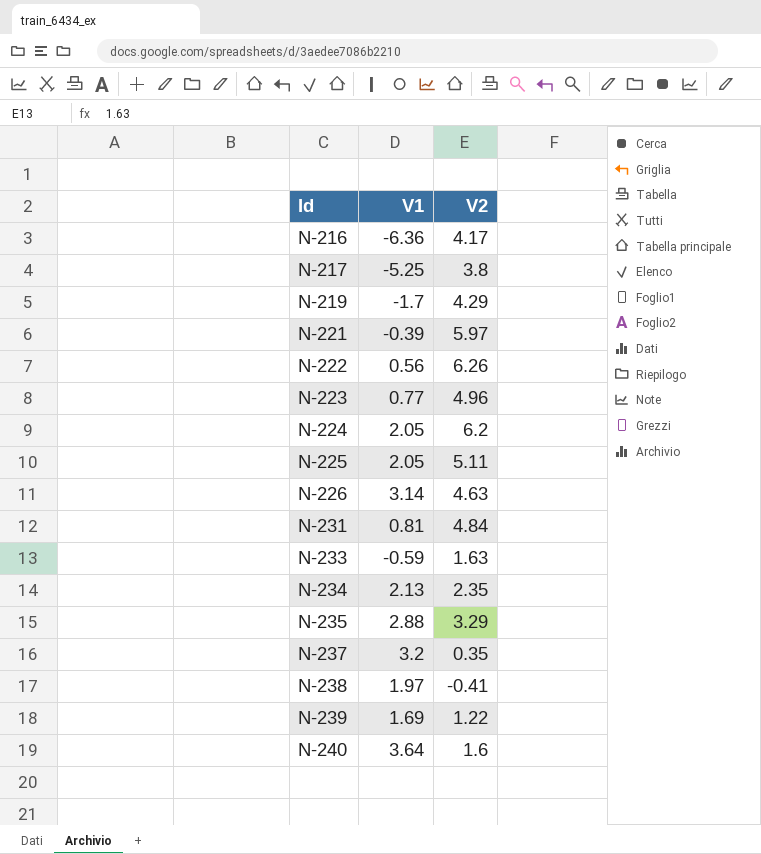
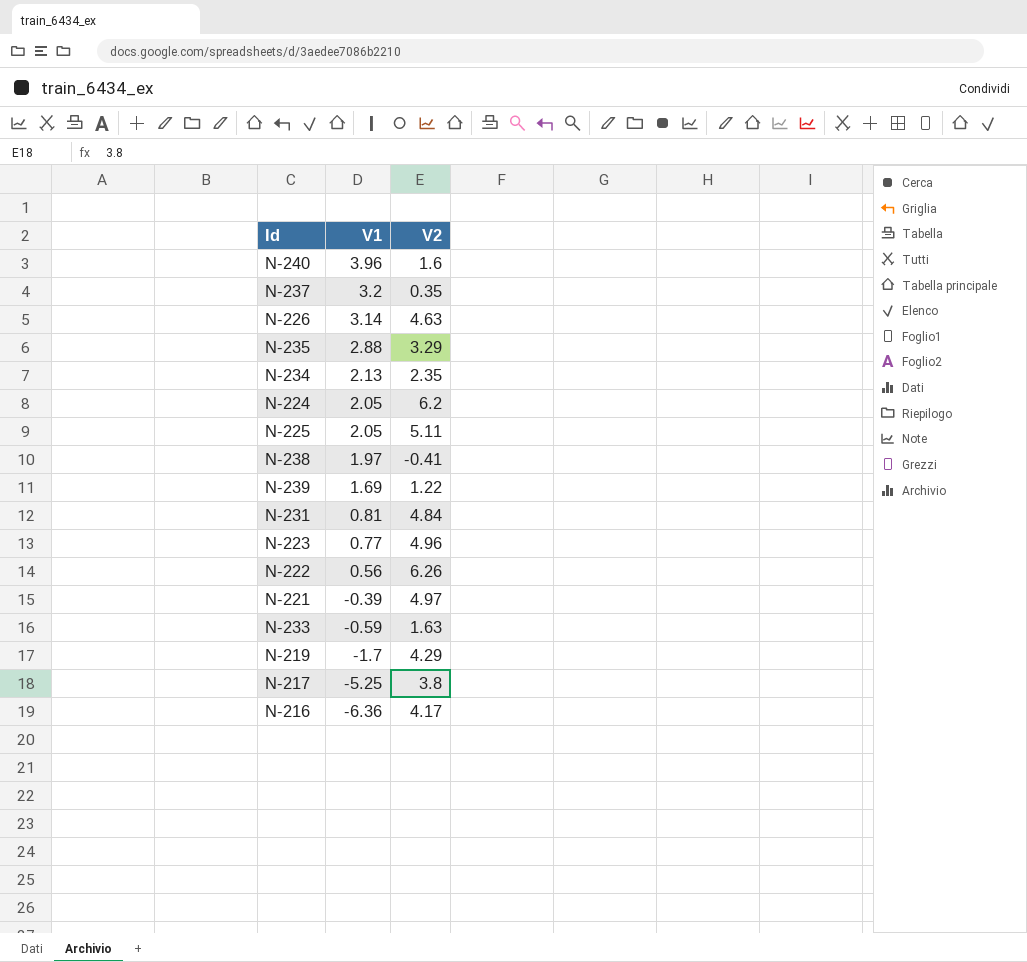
row order: Id ascending -> V1 descending
N-240 | V1: 3.64 -> 3.96
N-221 | V2: 5.97 -> 4.97

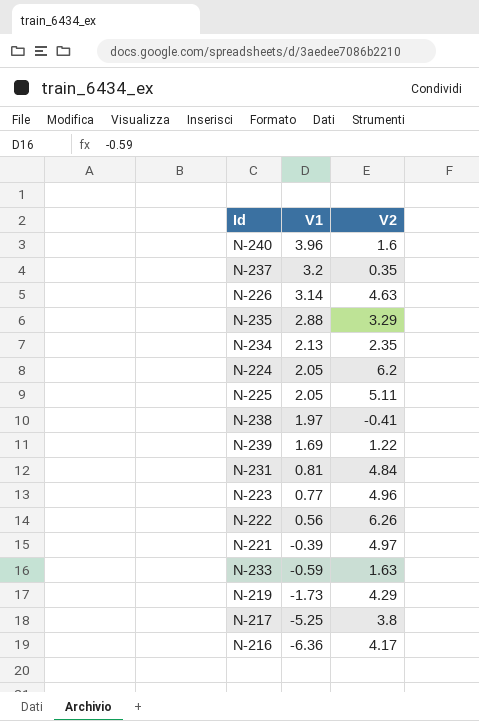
N-219 | V1: -1.7 -> -1.73

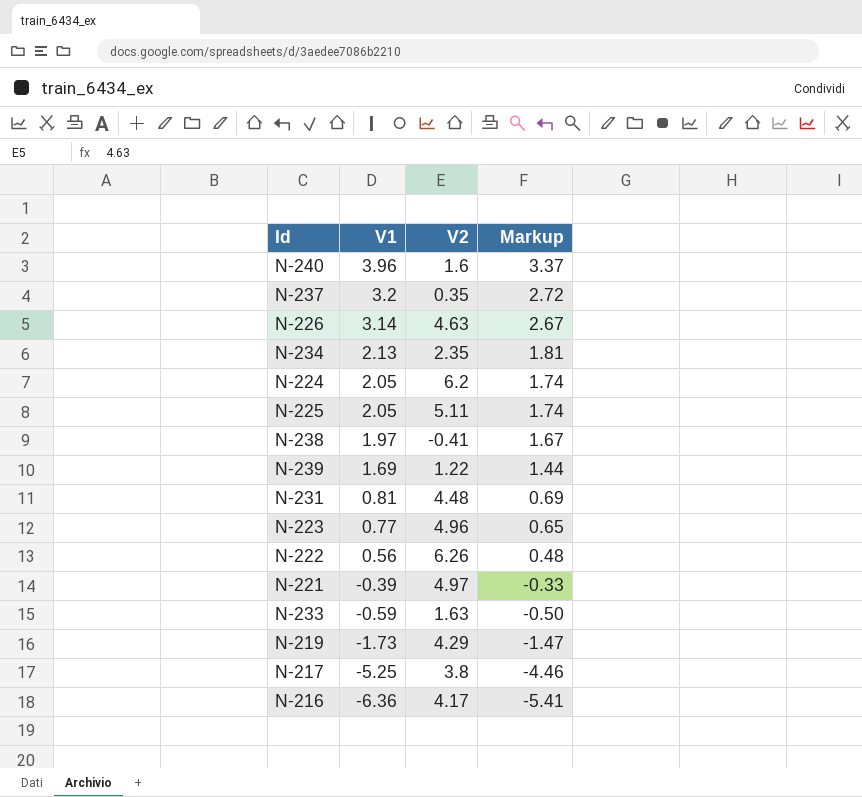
column Markup | formula: none -> [V1] * 0.85
row N-235: 2.88 | 3.29 -> none
N-231 | V2: 4.84 -> 4.48

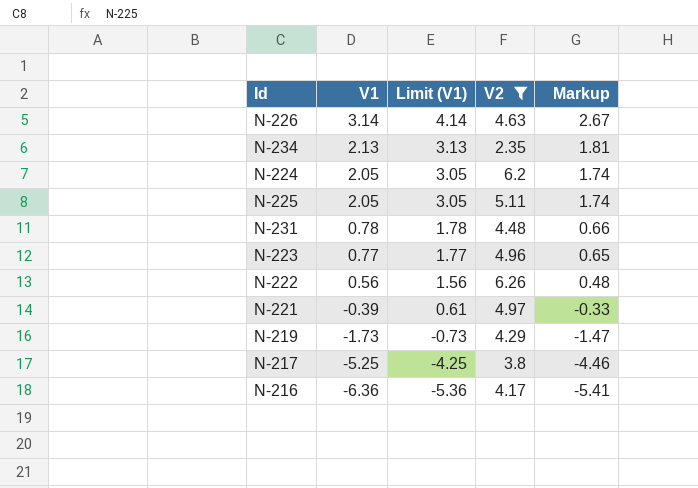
filter: none -> V2 >= 2.35
column Limit (V1) | formula: none -> [V1] + 1
N-231 | V1: 0.81 -> 0.78
N-231 | Markup: 0.69 -> 0.66

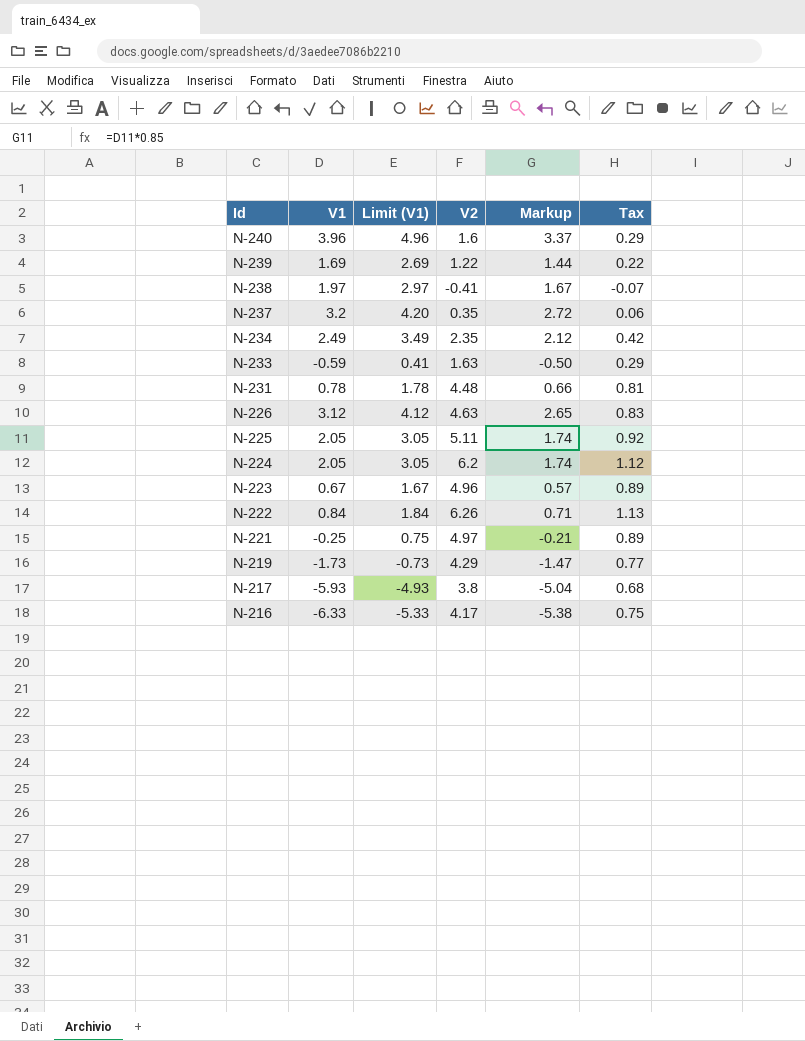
filter: V2 >= 2.35 -> none
row order: V1 descending -> Id descending
column Tax | formula: none -> [V2] * 0.18
N-234 | V1: 2.13 -> 2.49
N-234 | Limit (V1): 3.13 -> 3.49
N-234 | Markup: 1.81 -> 2.12
N-226 | V1: 3.14 -> 3.12
N-226 | Limit (V1): 4.14 -> 4.12
N-226 | Markup: 2.67 -> 2.65
N-223 | V1: 0.77 -> 0.67
N-223 | Limit (V1): 1.77 -> 1.67
N-223 | Markup: 0.65 -> 0.57
N-222 | V1: 0.56 -> 0.84
N-222 | Limit (V1): 1.56 -> 1.84
N-222 | Markup: 0.48 -> 0.71
N-221 | V1: -0.39 -> -0.25
N-221 | Limit (V1): 0.61 -> 0.75
N-221 | Markup: -0.33 -> -0.21
N-217 | V1: -5.25 -> -5.93
N-217 | Limit (V1): -4.25 -> -4.93
N-217 | Markup: -4.46 -> -5.04
N-216 | V1: -6.36 -> -6.33
N-216 | Limit (V1): -5.36 -> -5.33
N-216 | Markup: -5.41 -> -5.38

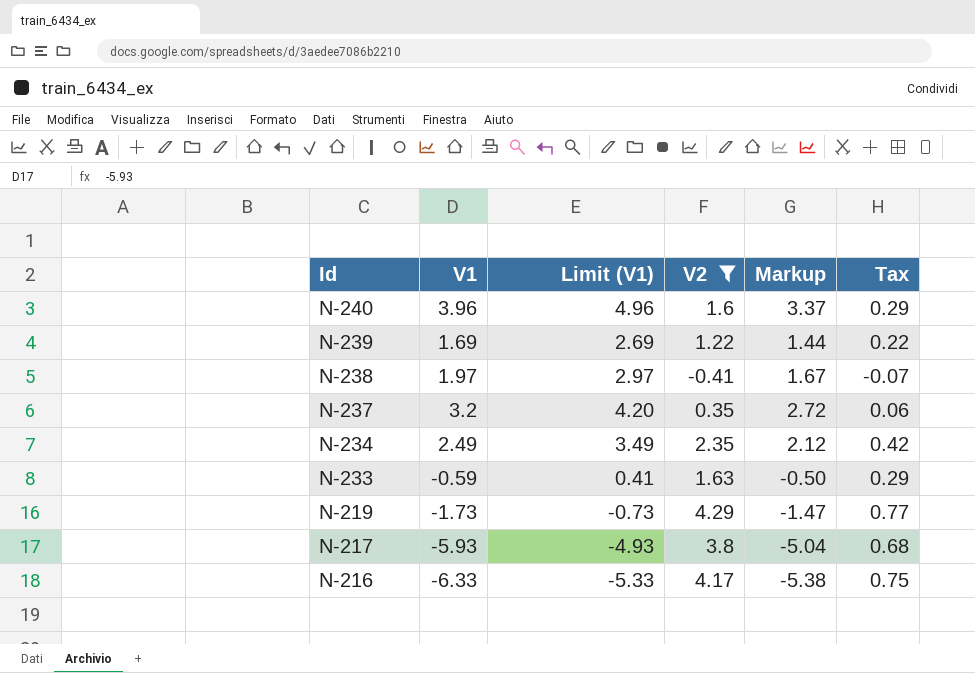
filter: none -> V2 <= 4.29

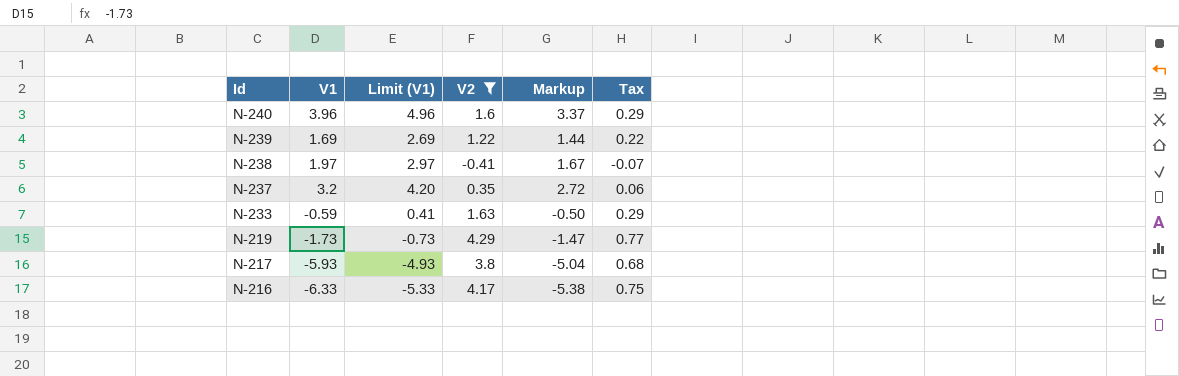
row N-234: 2.49 | 3.49 | 2.35 | 2.12 | 0.42 -> none

